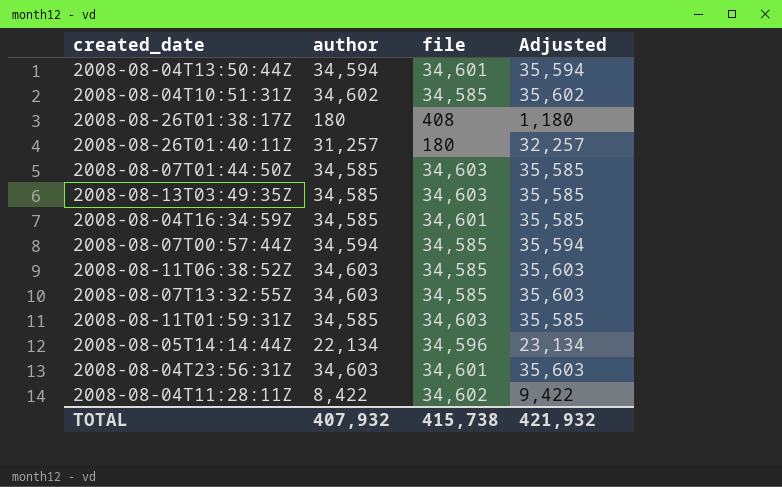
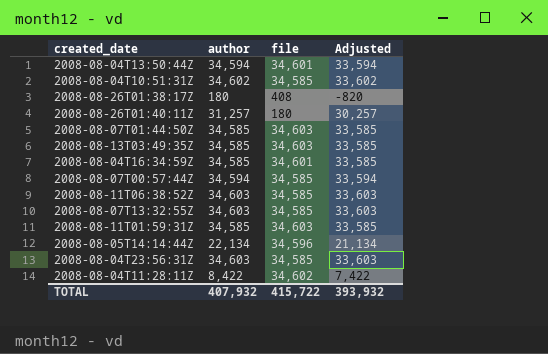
column Adjusted | formula: [author] + 1000 -> [author] - 1000
2008-08-04T23:56:31Z | file: 34,601 -> 34,585
TOTAL | file: 415,738 -> 415,722
TOTAL | Adjusted: 421,932 -> 393,932

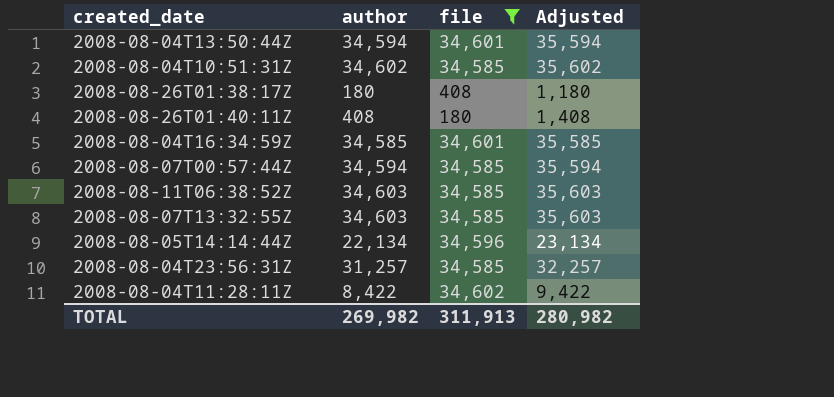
filter: none -> file != 34,603
column Adjusted | formula: [author] - 1000 -> [author] + 1000
2008-08-26T01:40:11Z | author: 31,257 -> 408
2008-08-04T23:56:31Z | author: 34,603 -> 31,257
TOTAL | author: 407,932 -> 269,982
TOTAL | file: 415,722 -> 311,913
TOTAL | Adjusted: 393,932 -> 280,982

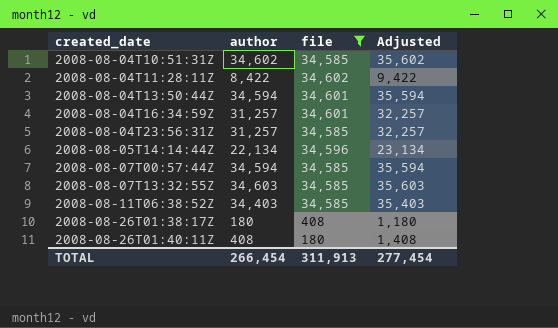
row order: none -> created_date ascending
2008-08-04T16:34:59Z | author: 34,585 -> 31,257
2008-08-04T16:34:59Z | Adjusted: 35,585 -> 32,257
2008-08-11T06:38:52Z | author: 34,603 -> 34,403
2008-08-11T06:38:52Z | Adjusted: 35,603 -> 35,403
TOTAL | author: 269,982 -> 266,454
TOTAL | Adjusted: 280,982 -> 277,454

